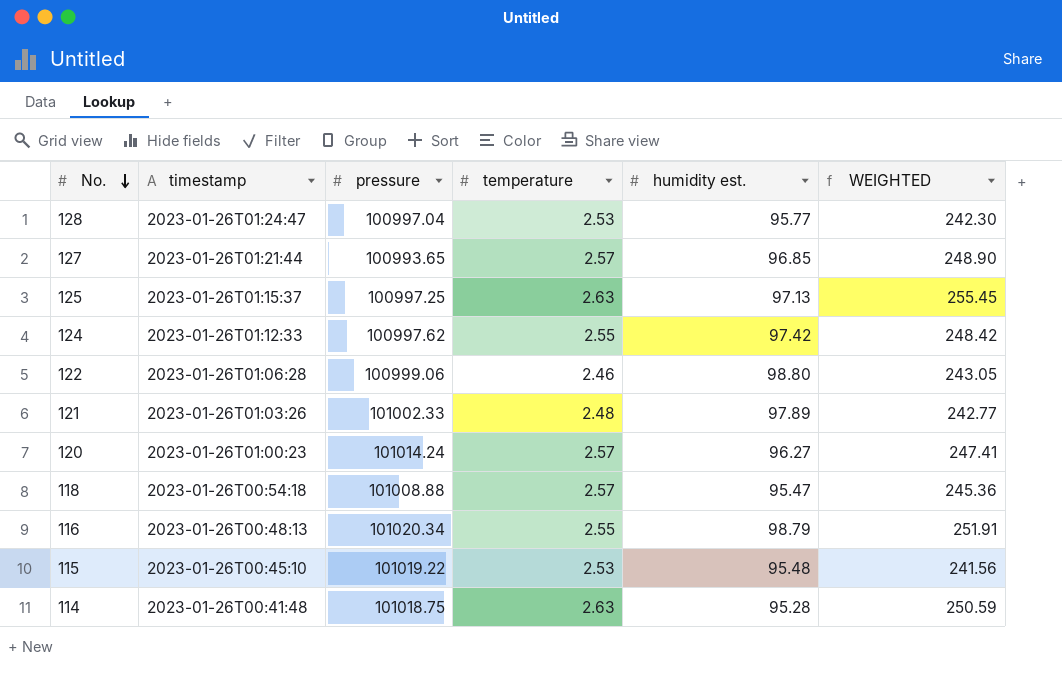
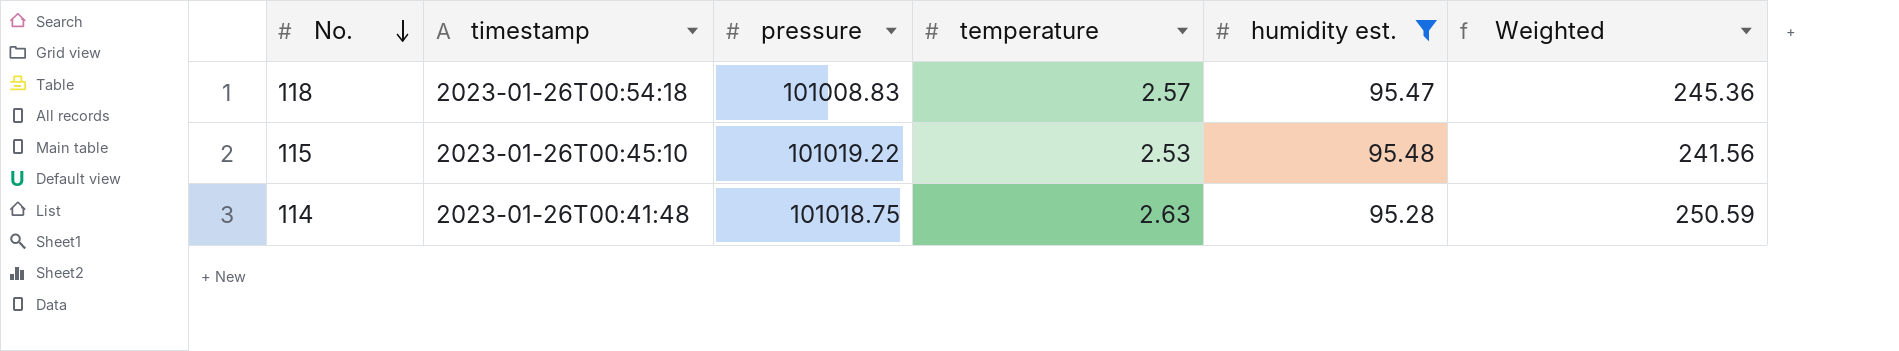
filter: none -> humidity est. <= 95.48
column name: WEIGHTED -> Weighted
118 | pressure: 101008.88 -> 101008.83

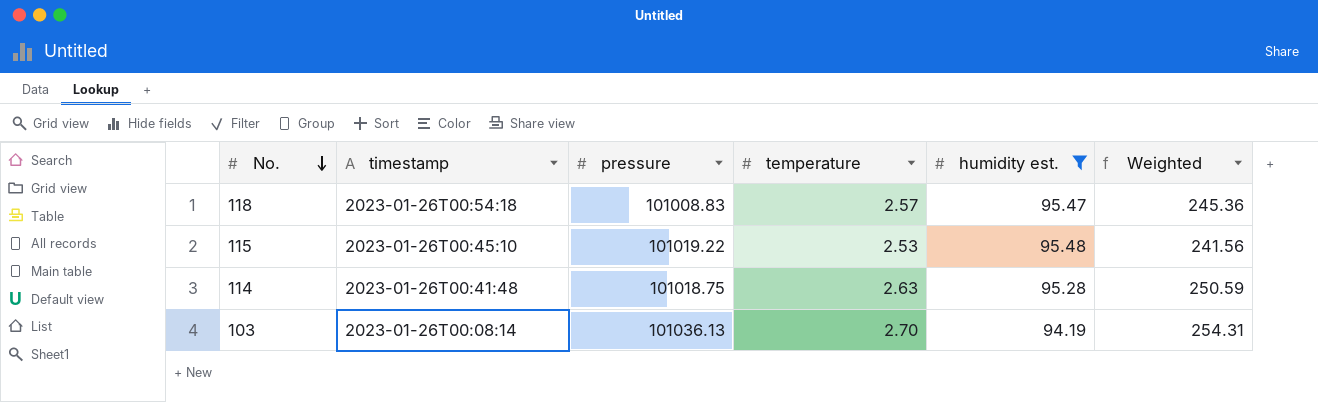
row 103: none -> 2023-01-26T00:08:14 | 101036.13 | 2.70 | 94.19 | 254.31

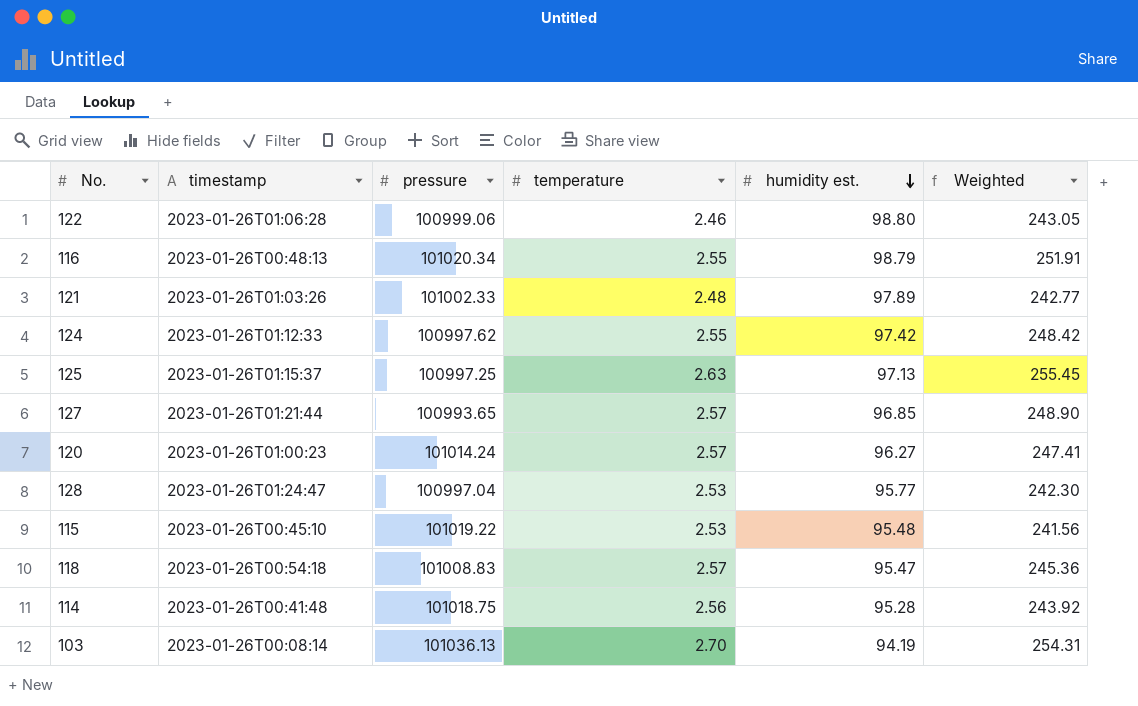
filter: humidity est. <= 95.48 -> none
row order: No. descending -> humidity est. descending
114 | temperature: 2.63 -> 2.56
114 | Weighted: 250.59 -> 243.92

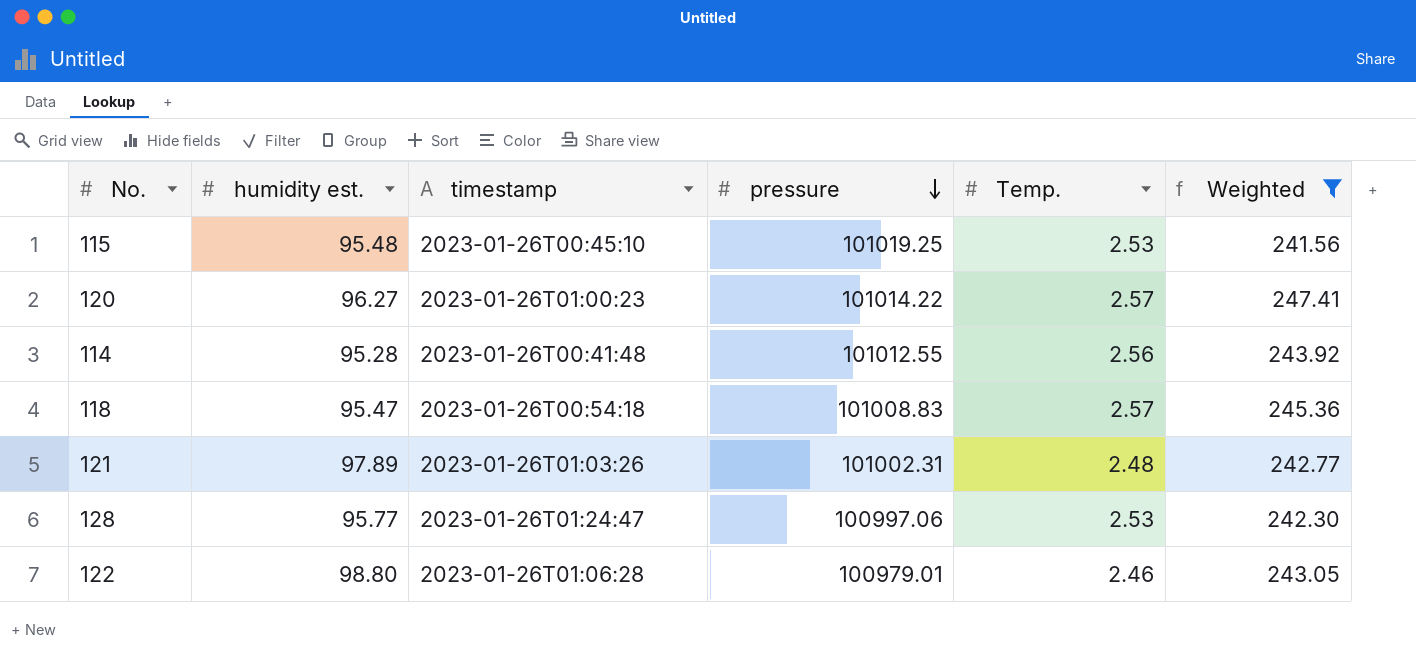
filter: none -> Weighted <= 247.41
row order: humidity est. descending -> pressure descending
column humidity est. | position: 5 -> 2
column name: temperature -> Temp.
115 | pressure: 101019.22 -> 101019.25
120 | pressure: 101014.24 -> 101014.22
114 | pressure: 101018.75 -> 101012.55
121 | pressure: 101002.33 -> 101002.31
128 | pressure: 100997.04 -> 100997.06
122 | pressure: 100999.06 -> 100979.01

